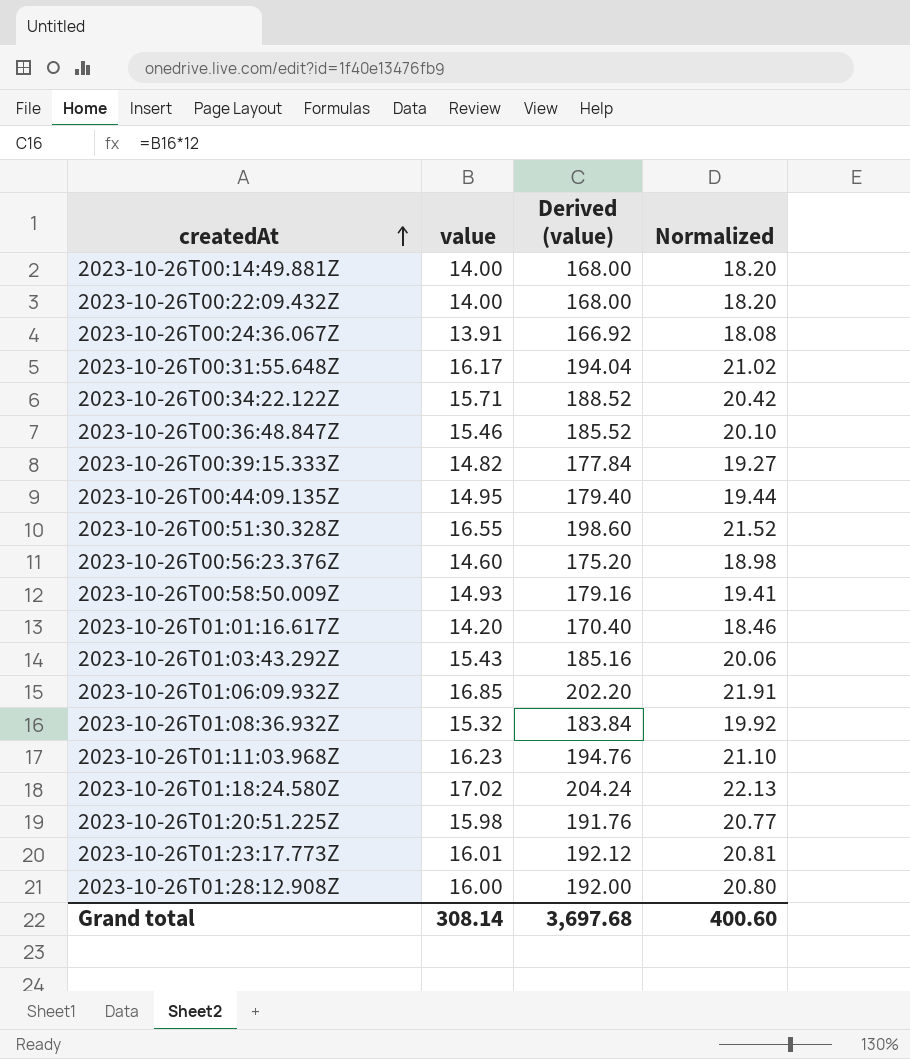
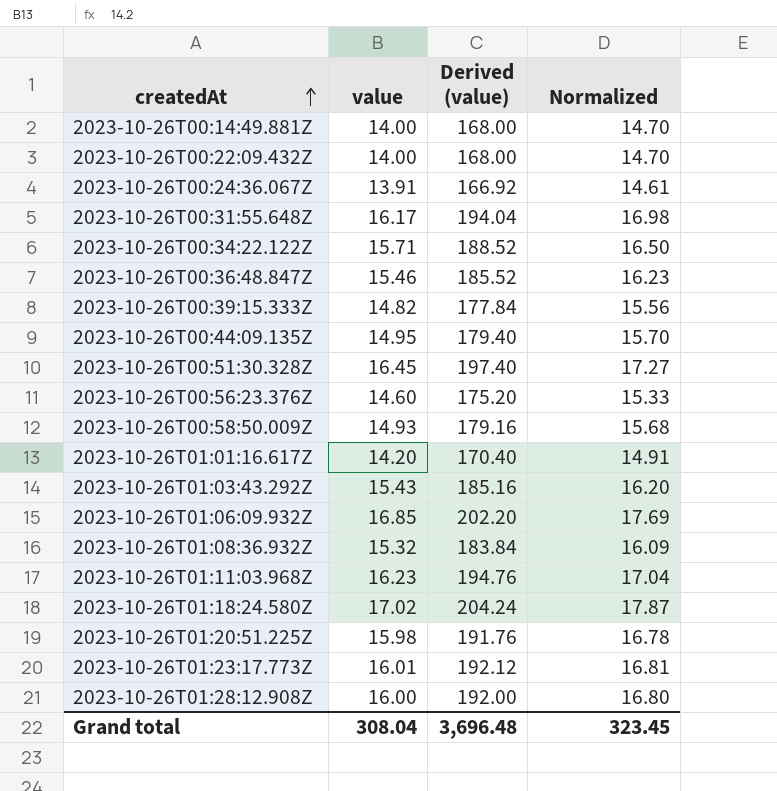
column Normalized | formula: [value] * 1.3 -> [value] * 1.05
2023-10-26T00:51:30.328Z | value: 16.55 -> 16.45
2023-10-26T00:51:30.328Z | Derived (value): 198.60 -> 197.40
Grand total | value: 308.14 -> 308.04
Grand total | Derived (value): 3,697.68 -> 3,696.48
Grand total | Normalized: 400.60 -> 323.45

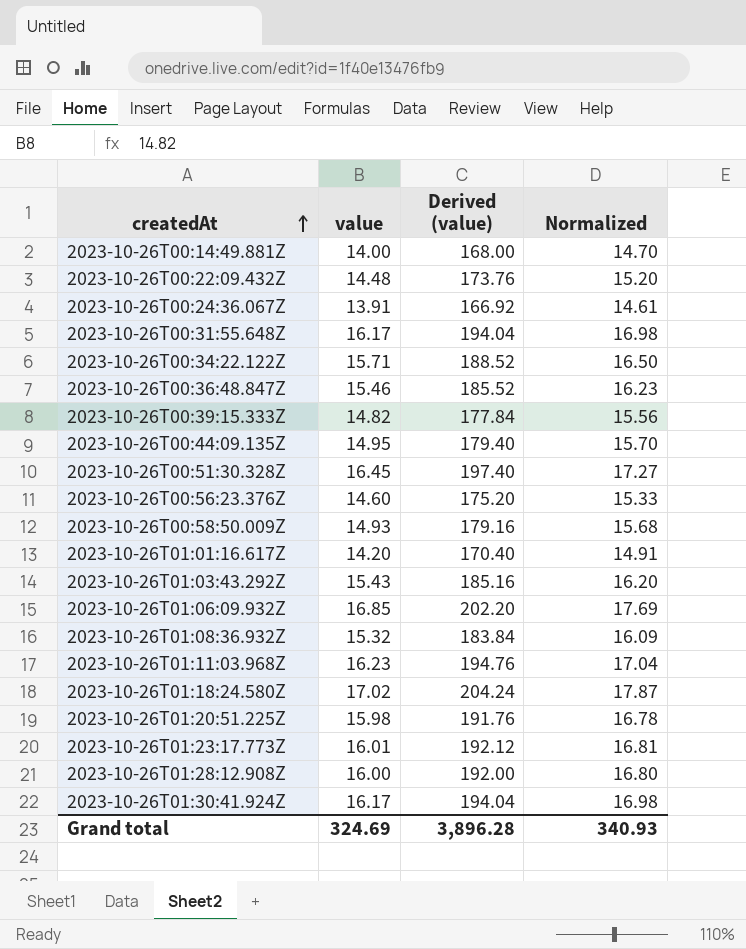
2023-10-26T00:22:09.432Z | value: 14.00 -> 14.48
2023-10-26T00:22:09.432Z | Derived (value): 168.00 -> 173.76
2023-10-26T00:22:09.432Z | Normalized: 14.70 -> 15.20
row 2023-10-26T01:30:41.924Z: none -> 16.17 | 194.04 | 16.98
Grand total | value: 308.04 -> 324.69
Grand total | Derived (value): 3,696.48 -> 3,896.28
Grand total | Normalized: 323.45 -> 340.93

